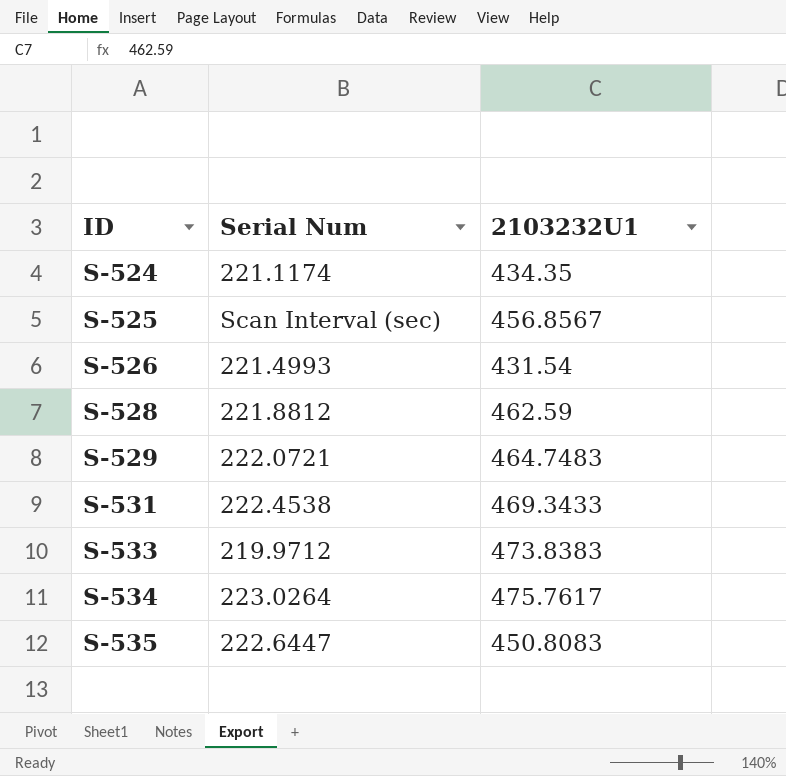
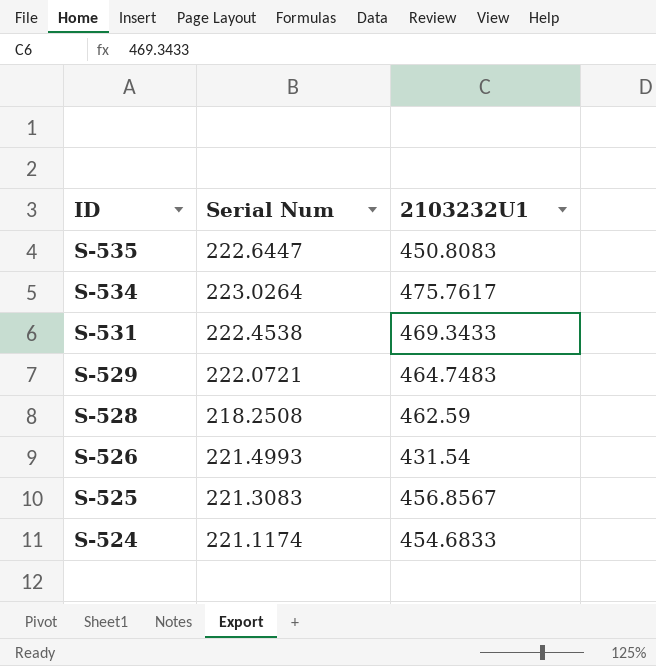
row order: ID ascending -> ID descending
row S-533: 219.9712 | 473.8383 -> none
S-528 | Serial Num: 221.8812 -> 218.2508
S-525 | Serial Num: Scan Interval (sec) -> 221.3083
S-524 | 2103232U1: 434.35 -> 454.6833

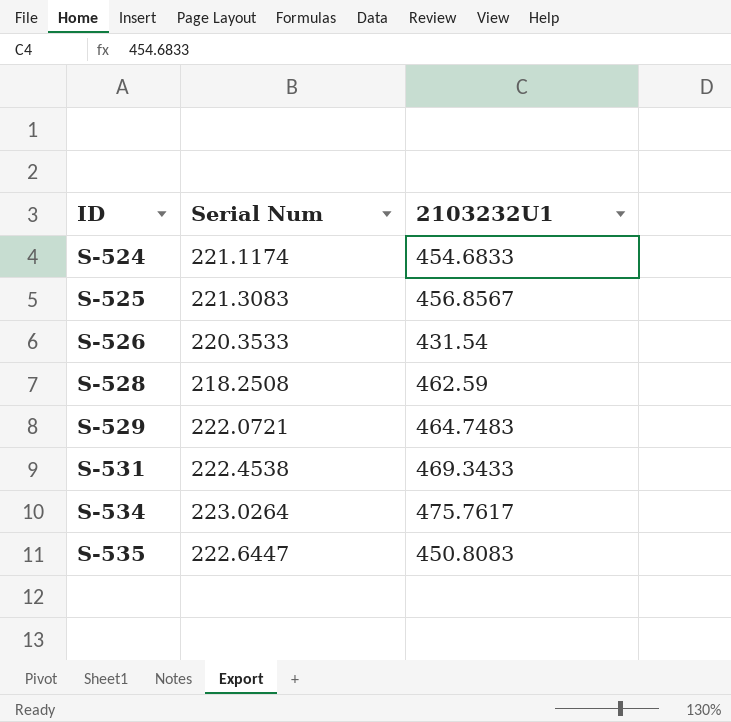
row order: ID descending -> ID ascending
S-526 | Serial Num: 221.4993 -> 220.3533

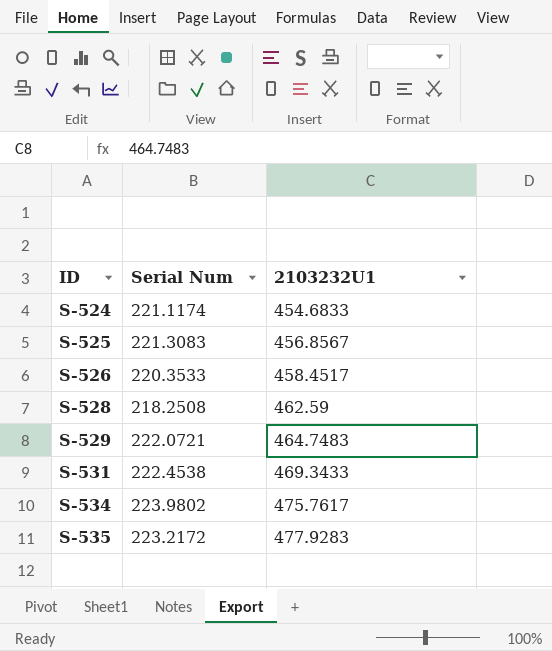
S-526 | 2103232U1: 431.54 -> 458.4517
S-534 | Serial Num: 223.0264 -> 223.9802
S-535 | Serial Num: 222.6447 -> 223.2172
S-535 | 2103232U1: 450.8083 -> 477.9283

